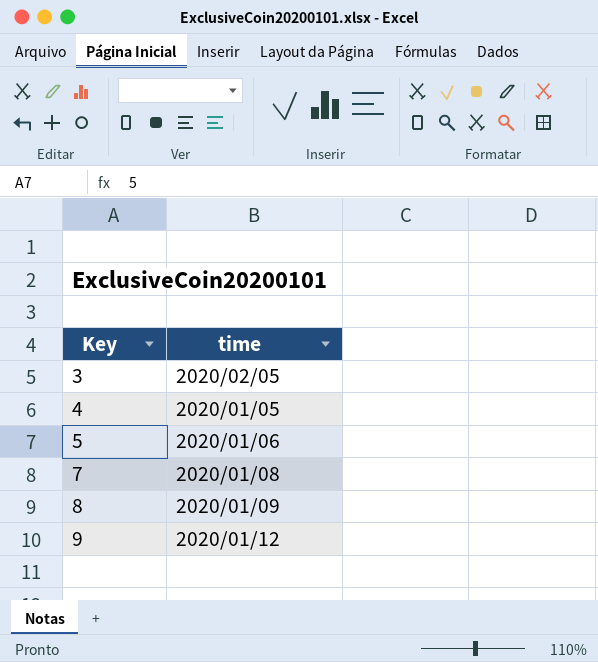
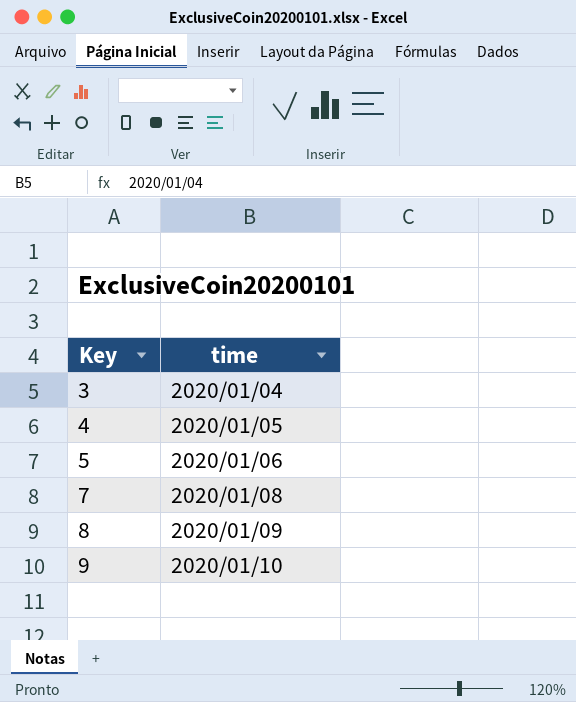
3 | time: 2020/02/05 -> 2020/01/04
9 | time: 2020/01/12 -> 2020/01/10

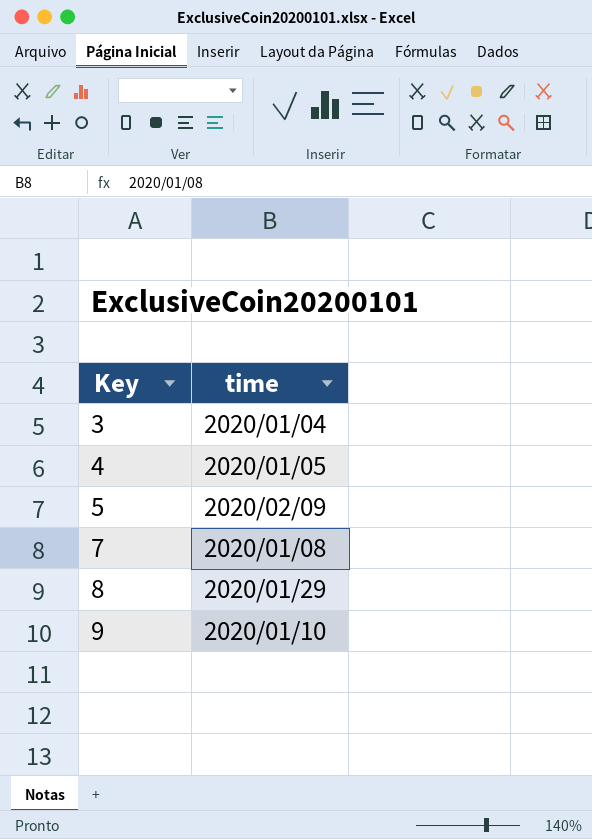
5 | time: 2020/01/06 -> 2020/02/09
8 | time: 2020/01/09 -> 2020/01/29

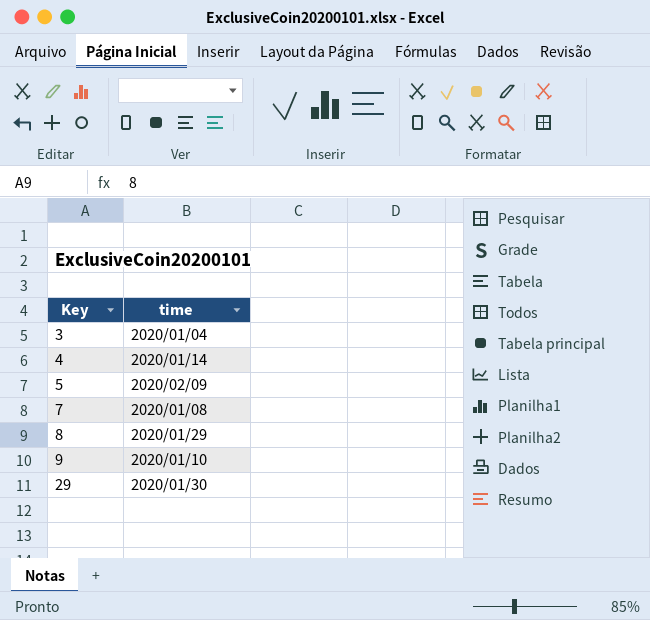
4 | time: 2020/01/05 -> 2020/01/14
row 29: none -> 2020/01/30

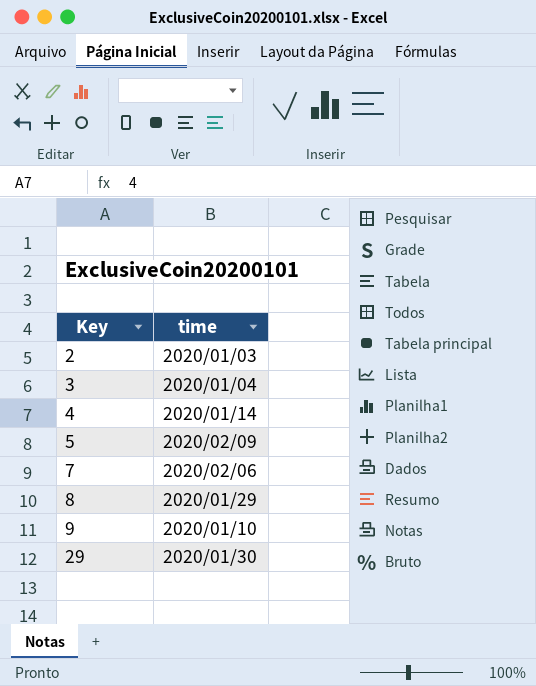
row 2: none -> 2020/01/03
7 | time: 2020/01/08 -> 2020/02/06

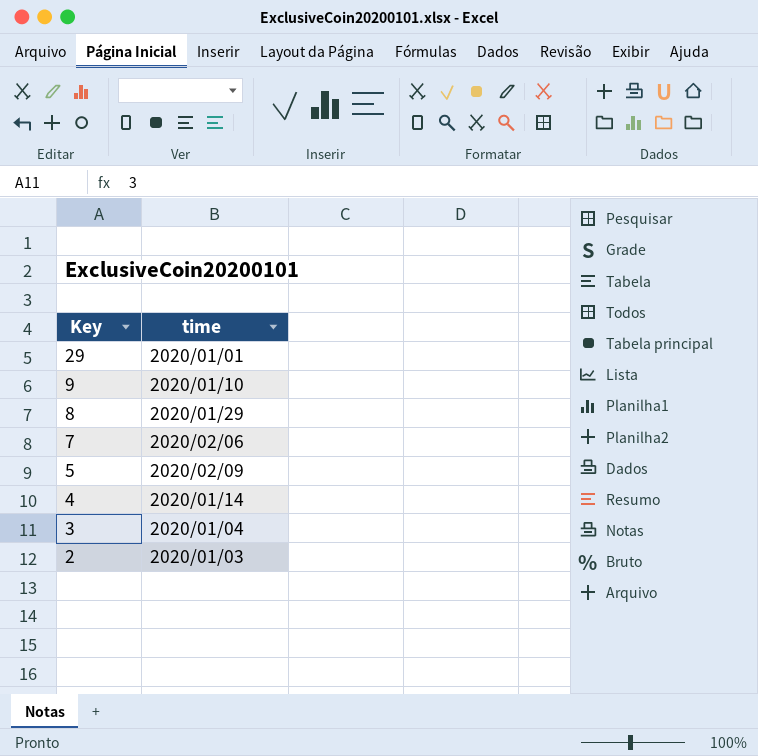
row order: Key ascending -> Key descending
29 | time: 2020/01/30 -> 2020/01/01

